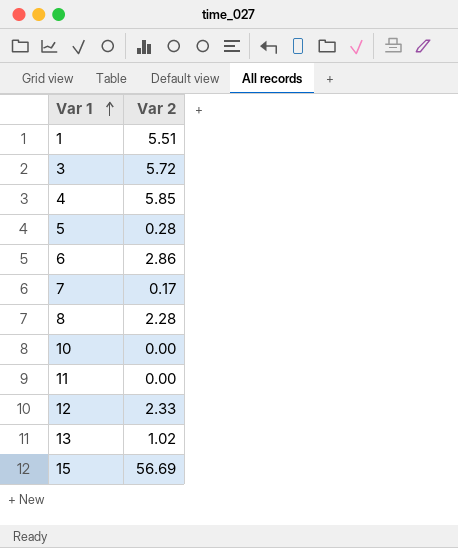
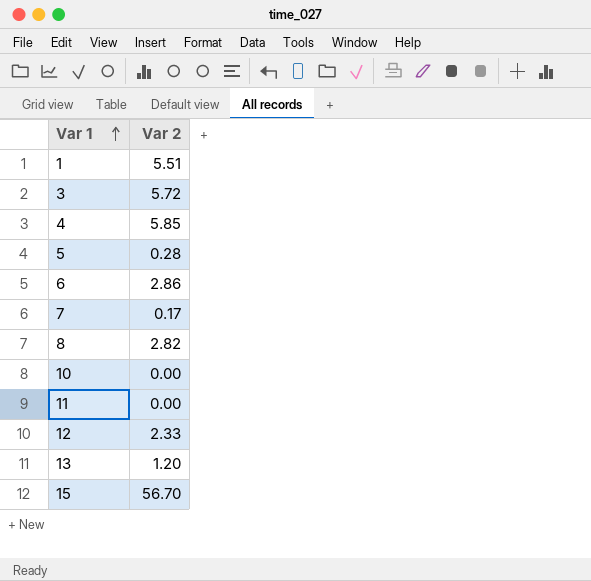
8 | Var 2: 2.28 -> 2.82
13 | Var 2: 1.02 -> 1.20
15 | Var 2: 56.69 -> 56.70

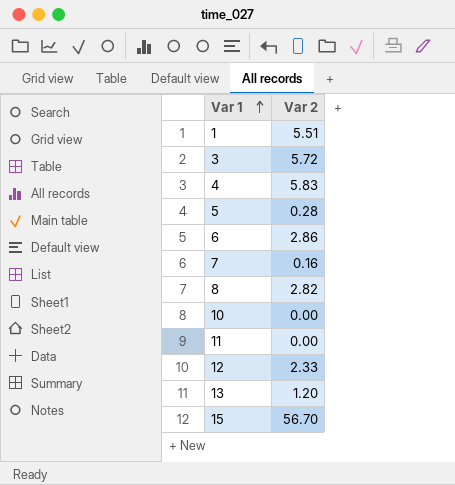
4 | Var 2: 5.85 -> 5.83
7 | Var 2: 0.17 -> 0.16

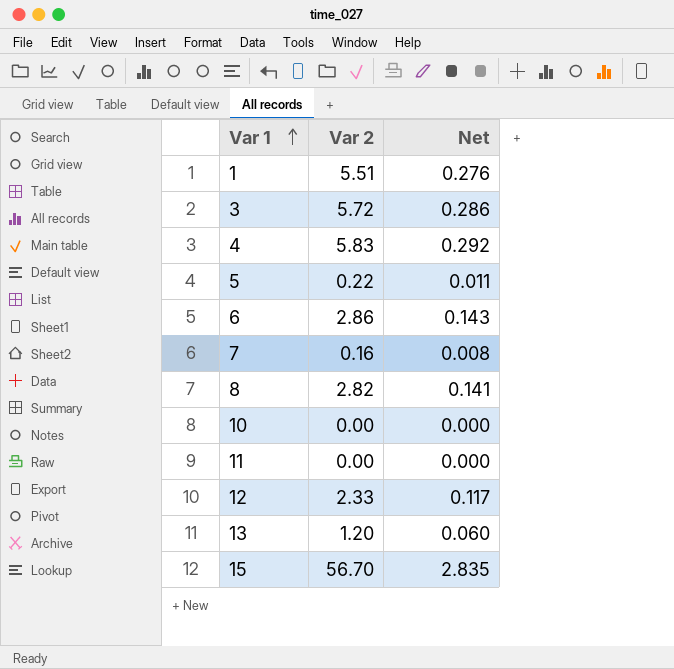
column Net | formula: none -> [Var 2] * 0.05
5 | Var 2: 0.28 -> 0.22

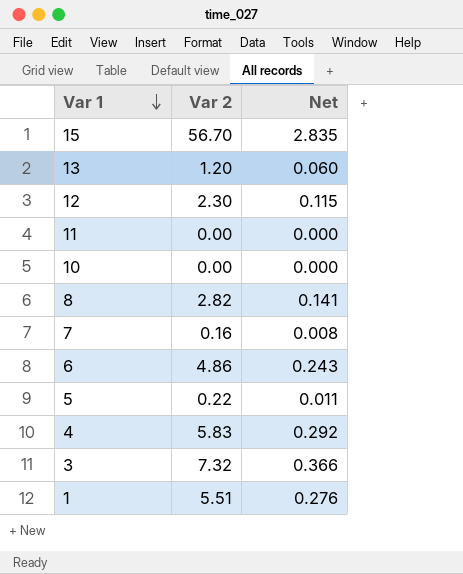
row order: Var 1 ascending -> Var 1 descending
12 | Var 2: 2.33 -> 2.30
12 | Net: 0.117 -> 0.115
6 | Var 2: 2.86 -> 4.86
6 | Net: 0.143 -> 0.243
3 | Var 2: 5.72 -> 7.32
3 | Net: 0.286 -> 0.366

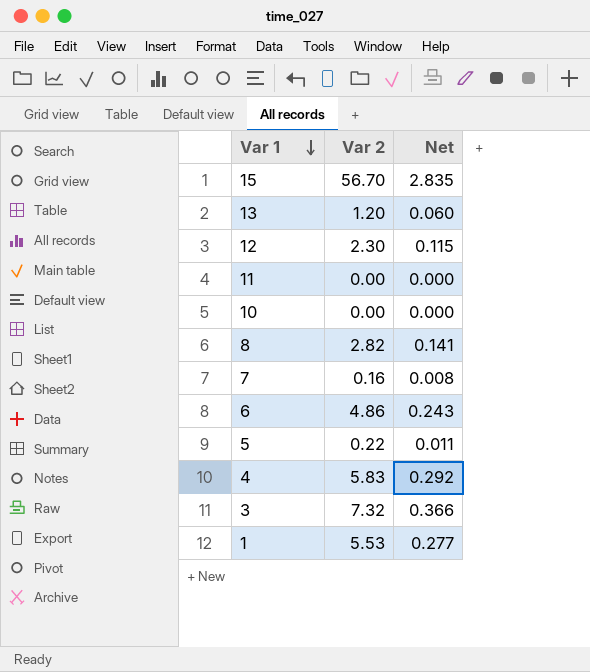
1 | Var 2: 5.51 -> 5.53
1 | Net: 0.276 -> 0.277

